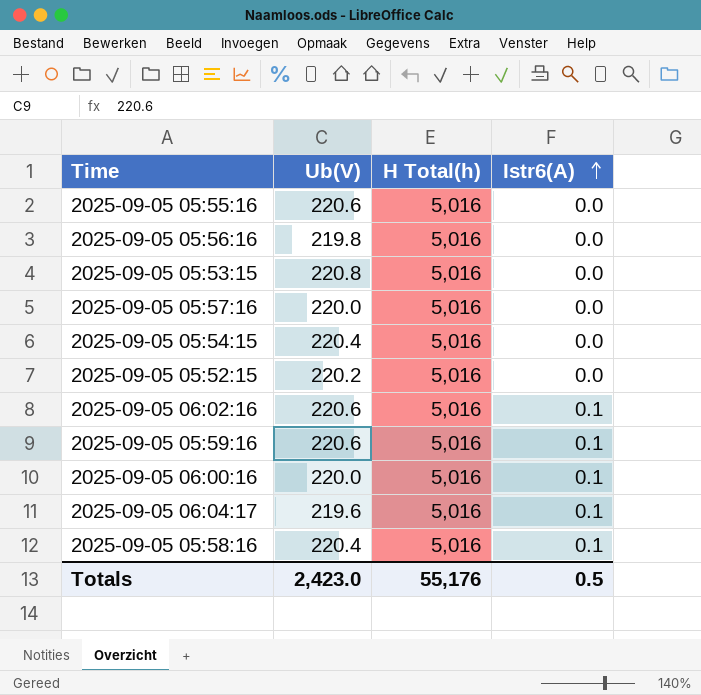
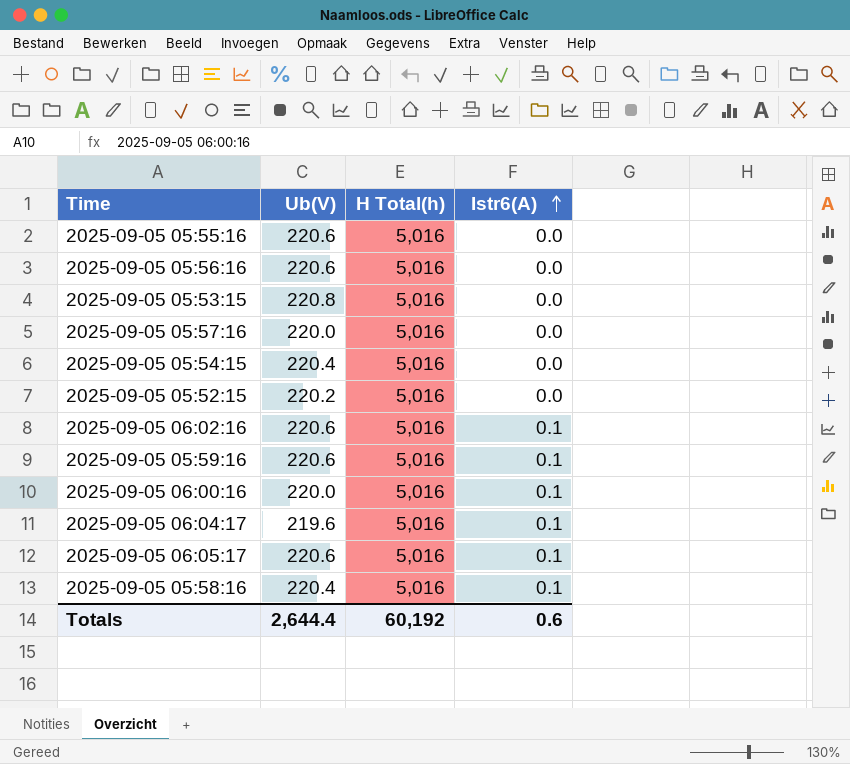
2025-09-05 05:56:16 | Ub(V): 219.8 -> 220.6
row 2025-09-05 06:05:17: none -> 220.6 | 5,016 | 0.1
Totals | Ub(V): 2,423.0 -> 2,644.4
Totals | H Total(h): 55,176 -> 60,192
Totals | Istr6(A): 0.5 -> 0.6

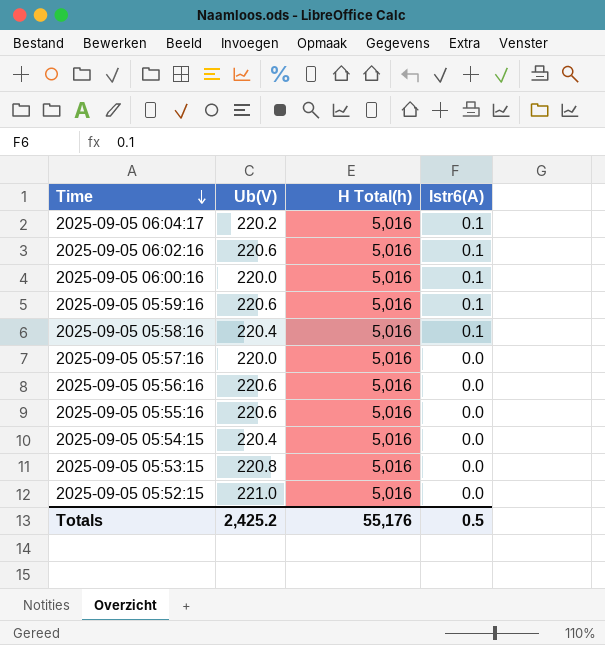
row order: Istr6(A) ascending -> Time descending
row 2025-09-05 06:05:17: 220.6 | 5,016 | 0.1 -> none
2025-09-05 06:04:17 | Ub(V): 219.6 -> 220.2
2025-09-05 05:52:15 | Ub(V): 220.2 -> 221.0
Totals | Ub(V): 2,644.4 -> 2,425.2
Totals | H Total(h): 60,192 -> 55,176
Totals | Istr6(A): 0.6 -> 0.5

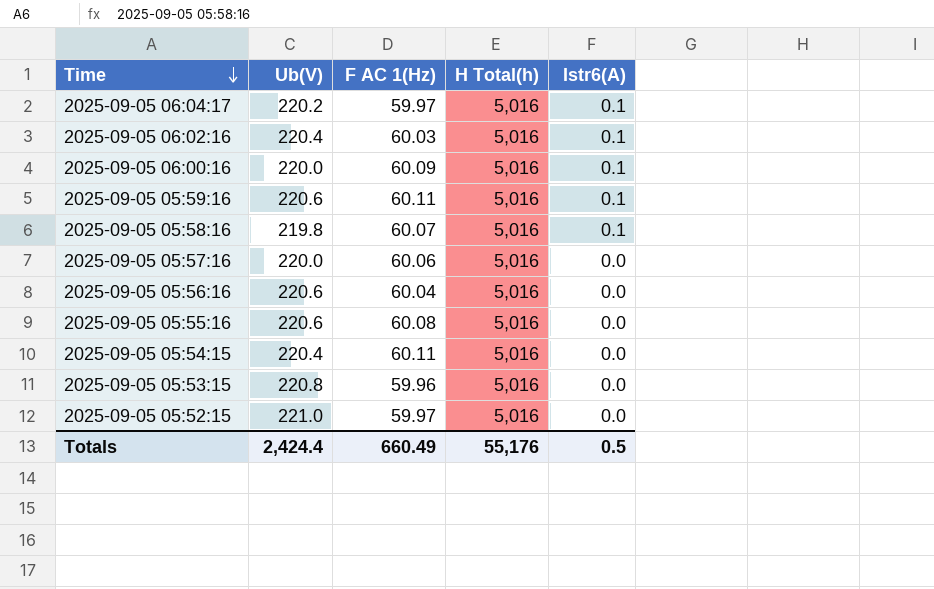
column F AC 1(Hz) | position: none -> 3
2025-09-05 06:02:16 | Ub(V): 220.6 -> 220.4
2025-09-05 05:58:16 | Ub(V): 220.4 -> 219.8
Totals | Ub(V): 2,425.2 -> 2,424.4

